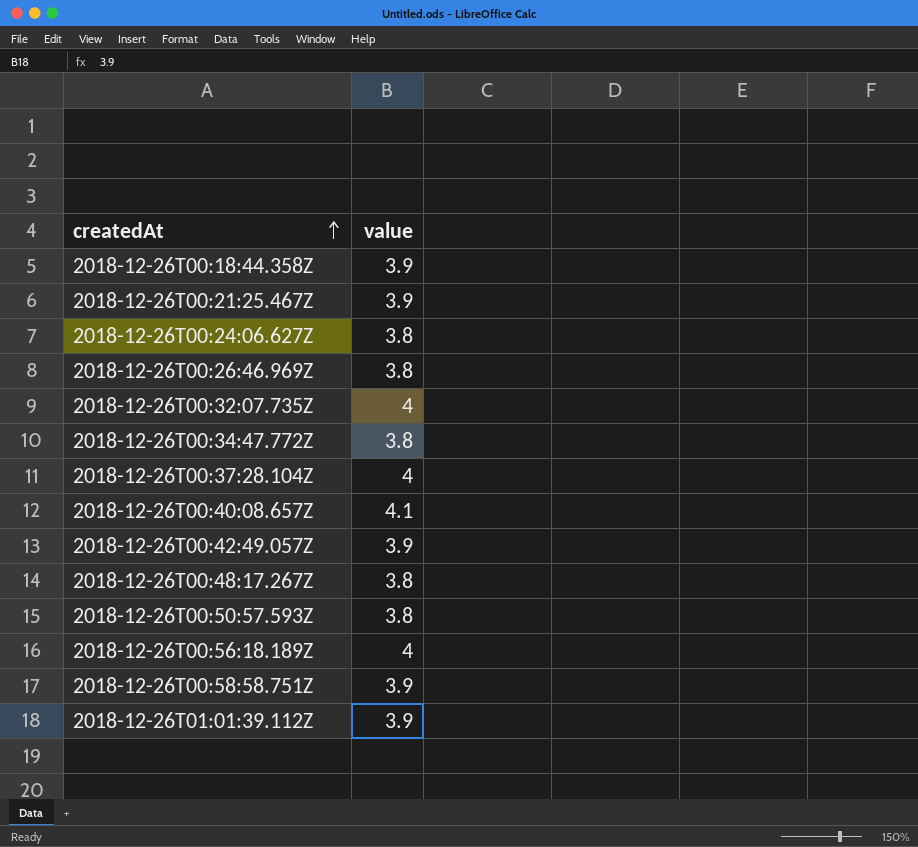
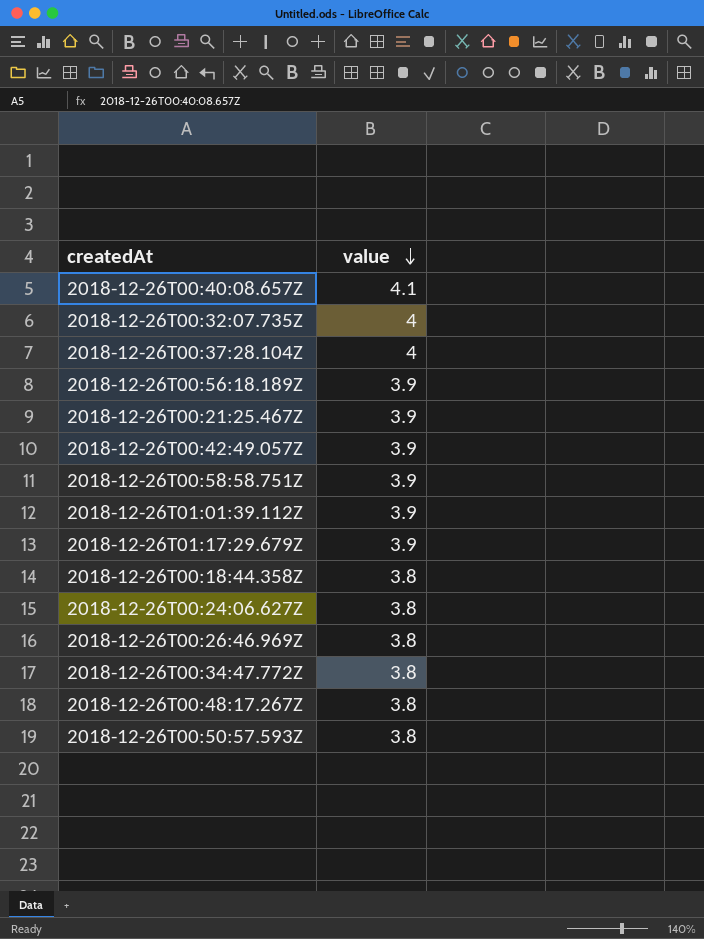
row order: createdAt ascending -> value descending
2018-12-26T00:56:18.189Z | value: 4 -> 3.9
row 2018-12-26T01:17:29.679Z: none -> 3.9
2018-12-26T00:18:44.358Z | value: 3.9 -> 3.8

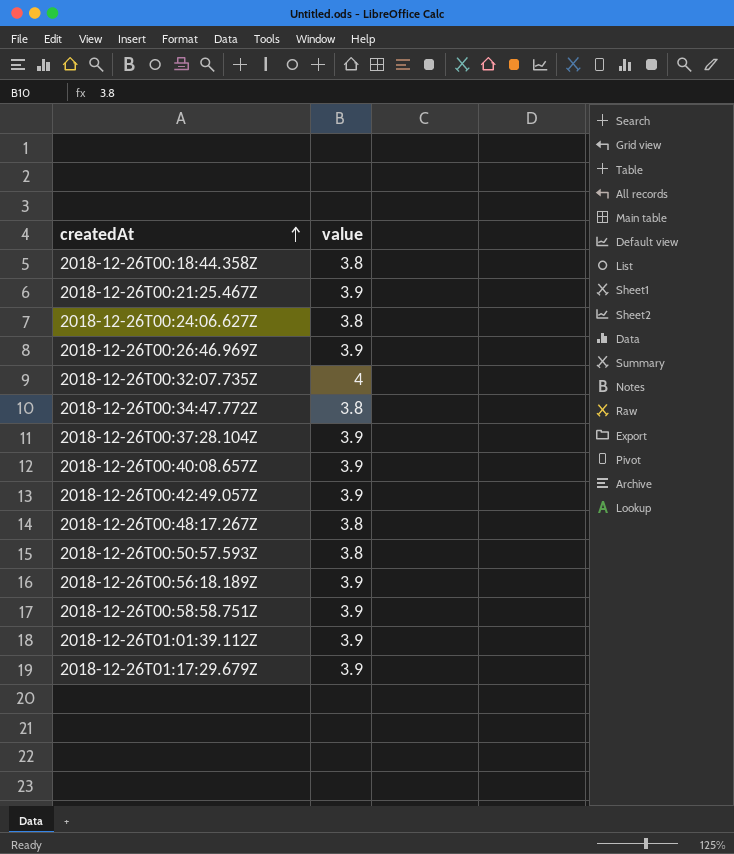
row order: value descending -> createdAt ascending
2018-12-26T00:26:46.969Z | value: 3.8 -> 3.9
2018-12-26T00:37:28.104Z | value: 4 -> 3.9
2018-12-26T00:40:08.657Z | value: 4.1 -> 3.9

